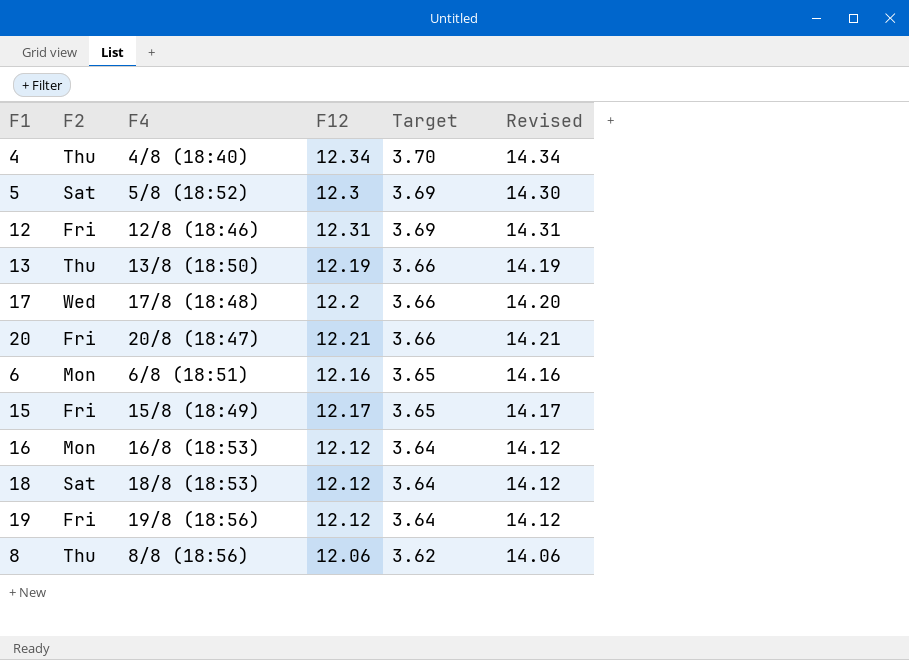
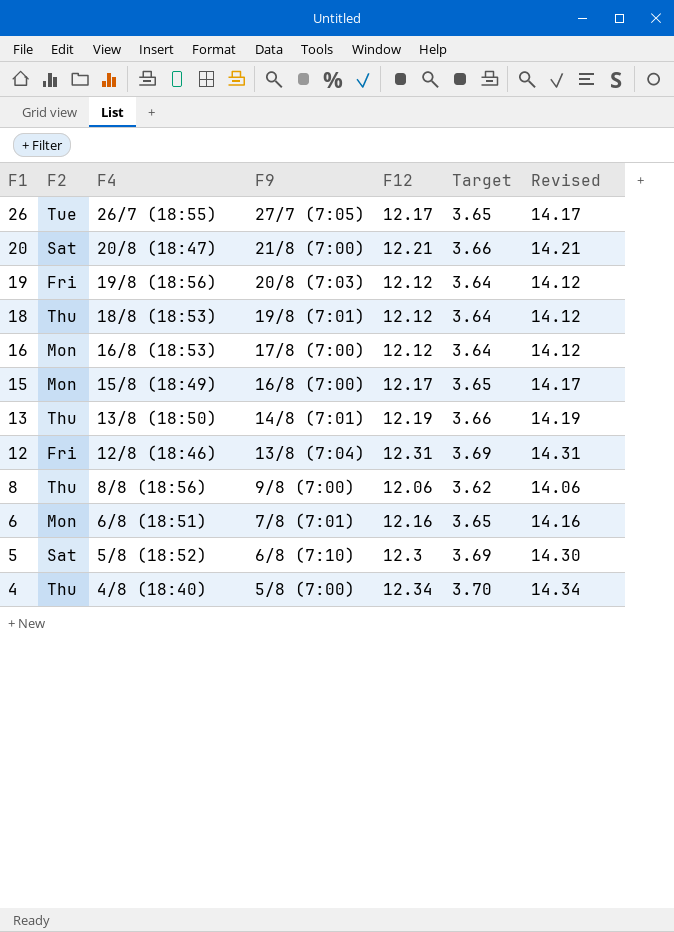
row order: Target descending -> F1 descending
column F9 | position: none -> 4
row 17: Wed | 17/8 (18:48) | 12.2 | 3.66 | 14.20 -> none
row 26: none -> Tue | 26/7 (18:55) | 27/7 (7:05) | 12.17 | 3.65 | 14.17
20 | F2: Fri -> Sat
18 | F2: Sat -> Thu
15 | F2: Fri -> Mon

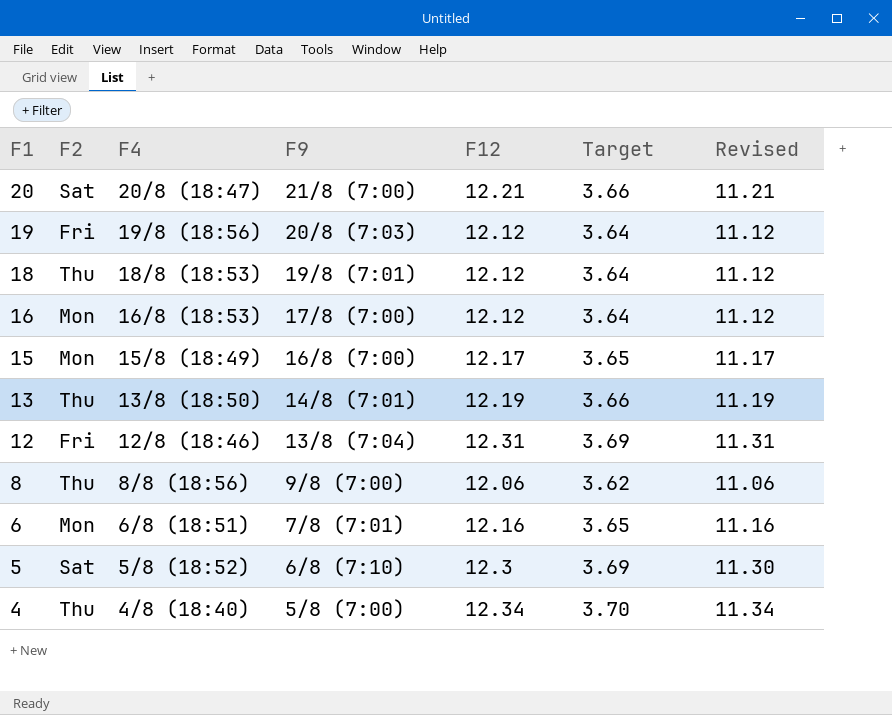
column Revised | formula: [F12] + 2 -> [F12] - 1
row 26: Tue | 26/7 (18:55) | 27/7 (7:05) | 12.17 | 3.65 | 14.17 -> none

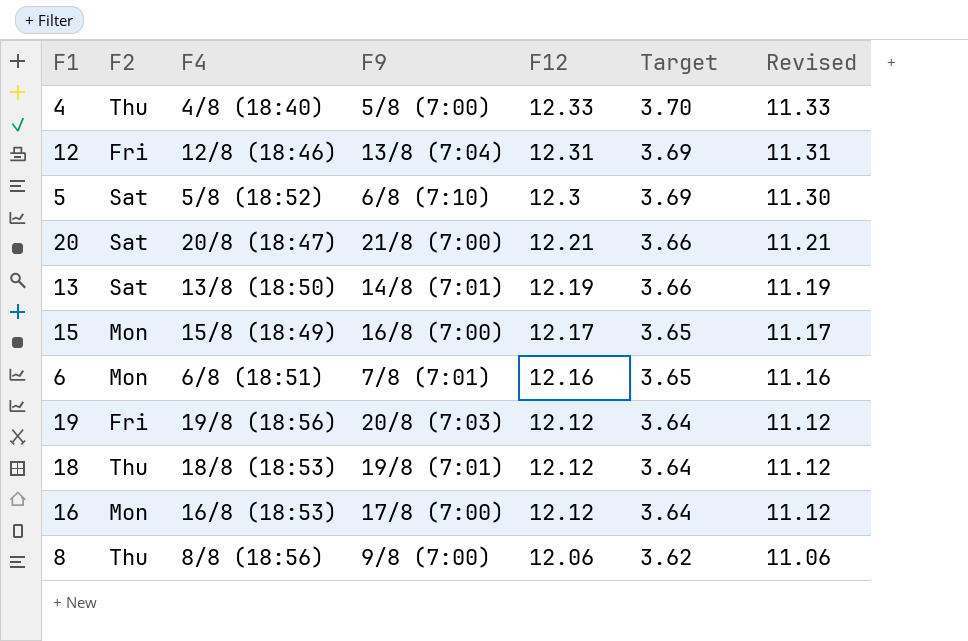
row order: F1 descending -> F12 descending
4 | F12: 12.34 -> 12.33
4 | Revised: 11.34 -> 11.33
13 | F2: Thu -> Sat

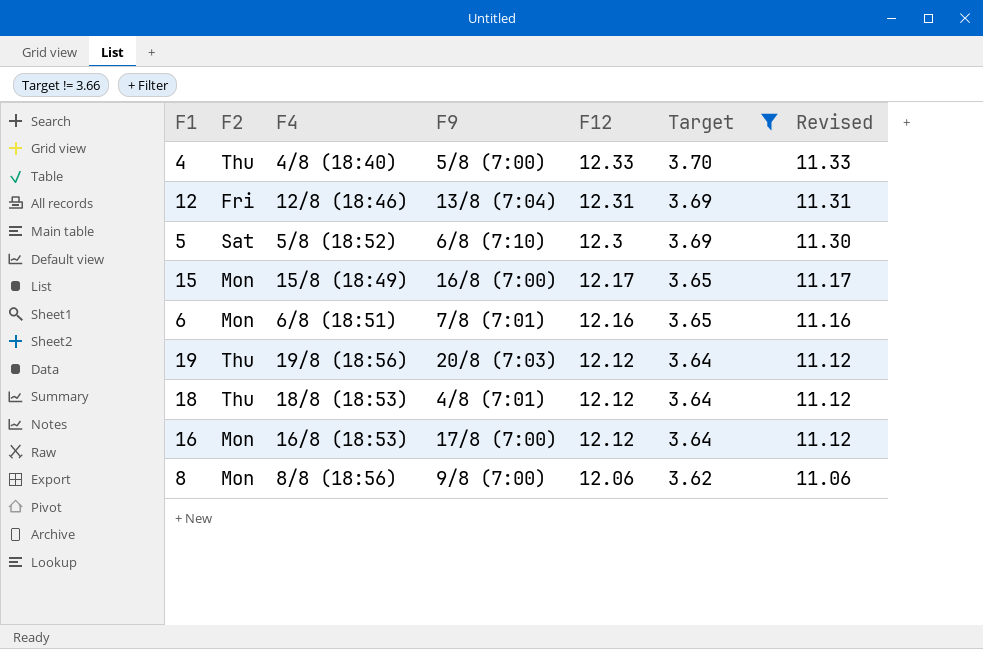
filter: none -> Target != 3.66
19 | F2: Fri -> Thu
18 | F9: 19/8 (7:01) -> 4/8 (7:01)
8 | F2: Thu -> Mon

